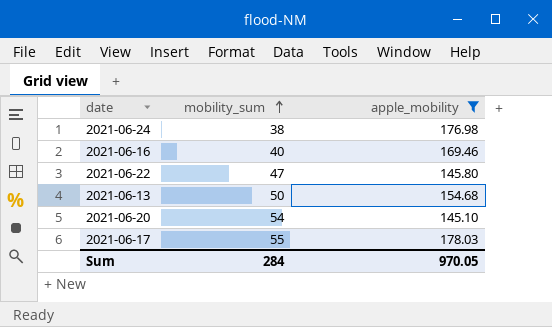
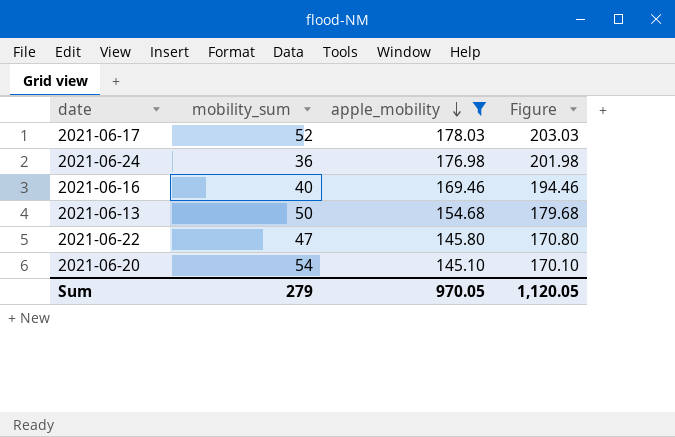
row order: mobility_sum ascending -> apple_mobility descending
column Figure | formula: none -> [apple_mobility] + 25
2021-06-17 | mobility_sum: 55 -> 52
2021-06-24 | mobility_sum: 38 -> 36
Sum | mobility_sum: 284 -> 279

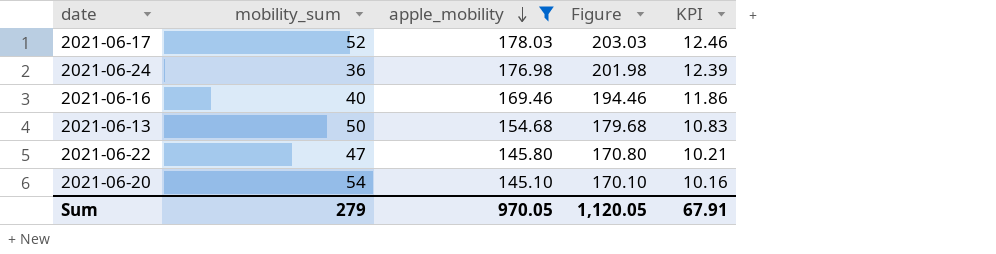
column KPI | formula: none -> [apple_mobility] * 0.07

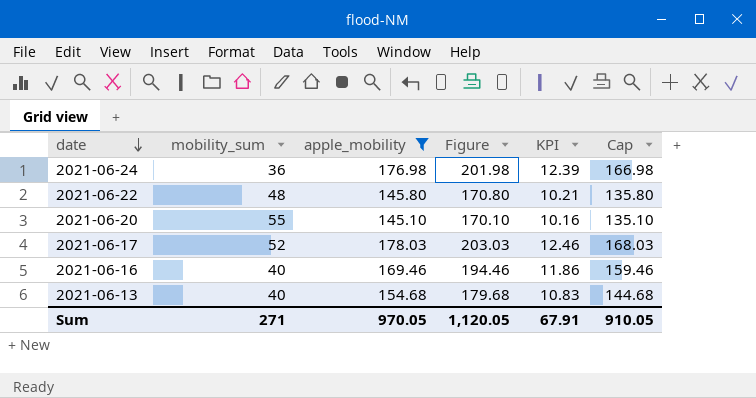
row order: apple_mobility descending -> date descending
column Cap | formula: none -> [apple_mobility] - 10
2021-06-22 | mobility_sum: 47 -> 48
2021-06-20 | mobility_sum: 54 -> 55
2021-06-13 | mobility_sum: 50 -> 40
Sum | mobility_sum: 279 -> 271

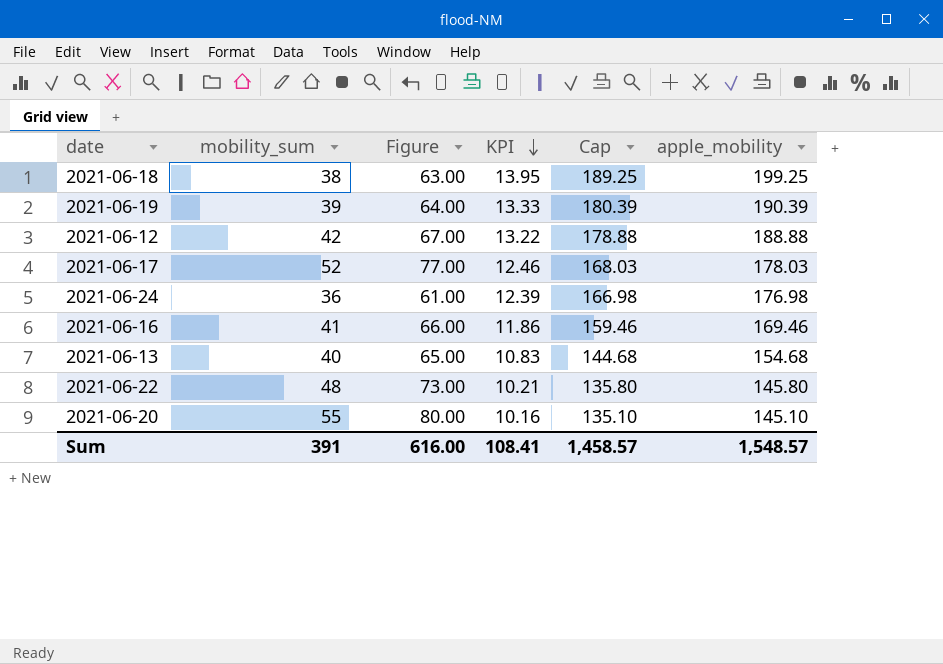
filter: apple_mobility <= 178.03 -> none
row order: date descending -> KPI descending
column Figure | formula: [apple_mobility] + 25 -> [mobility_sum] + 25
column apple_mobility | position: 3 -> 6
2021-06-16 | mobility_sum: 40 -> 41
Sum | mobility_sum: 271 -> 391
Sum | Figure: 1,120.05 -> 616.00
Sum | KPI: 67.91 -> 108.41
Sum | Cap: 910.05 -> 1,458.57
Sum | apple_mobility: 970.05 -> 1,548.57

